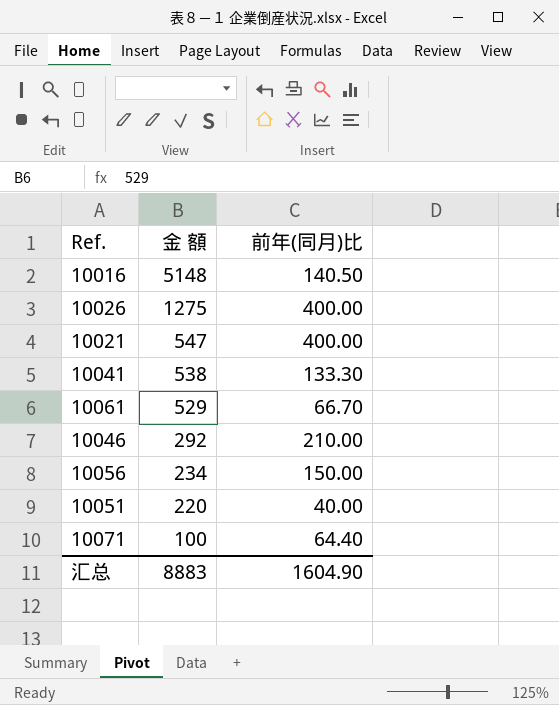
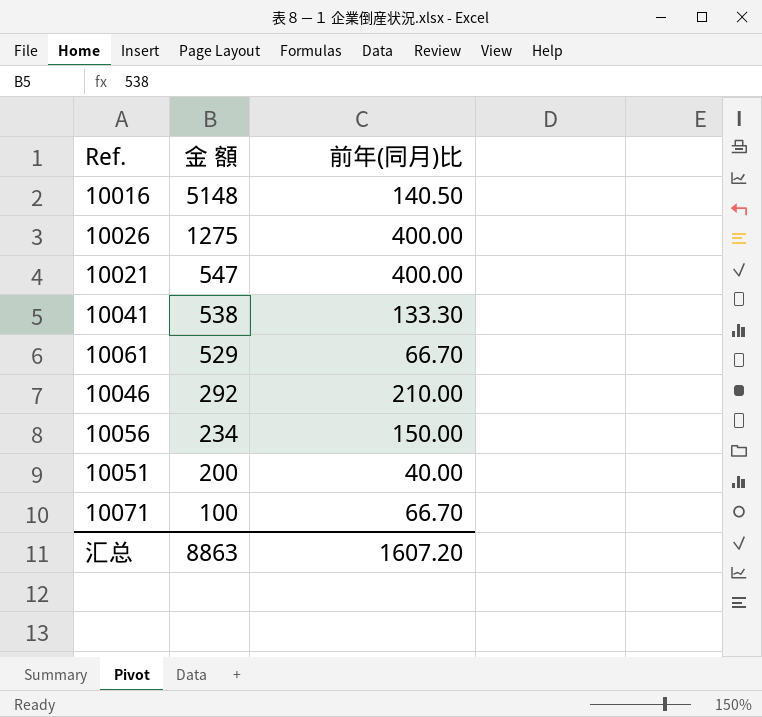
10051 | 金 額: 220 -> 200
10071 | 前年(同月)比: 64.40 -> 66.70
汇总 | 金 額: 8883 -> 8863
汇总 | 前年(同月)比: 1604.90 -> 1607.20

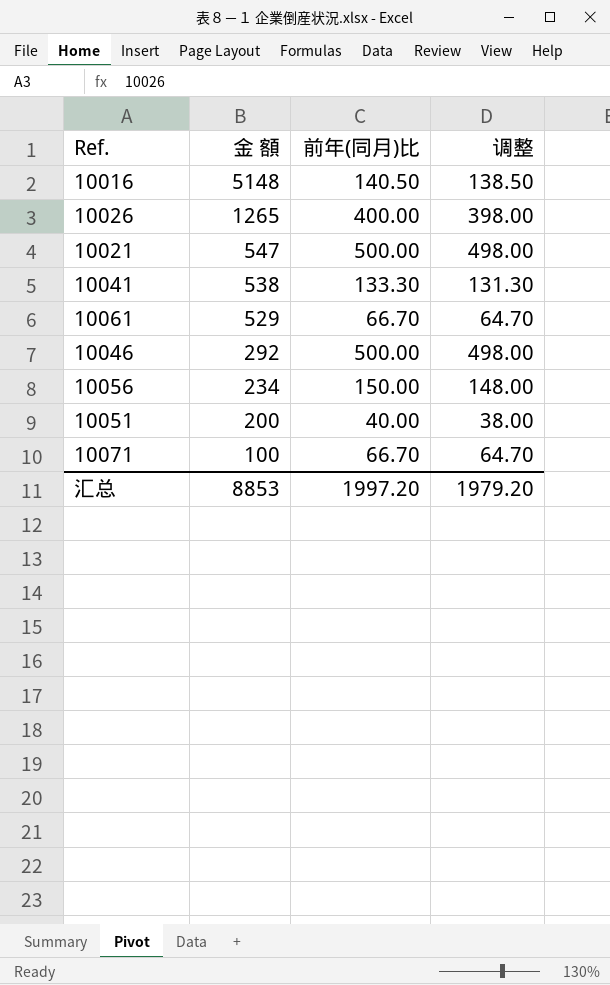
column 调整 | formula: none -> [前年(同月)比] - 2
10026 | 金 額: 1275 -> 1265
10021 | 前年(同月)比: 400.00 -> 500.00
10046 | 前年(同月)比: 210.00 -> 500.00
汇总 | 金 額: 8863 -> 8853
汇总 | 前年(同月)比: 1607.20 -> 1997.20

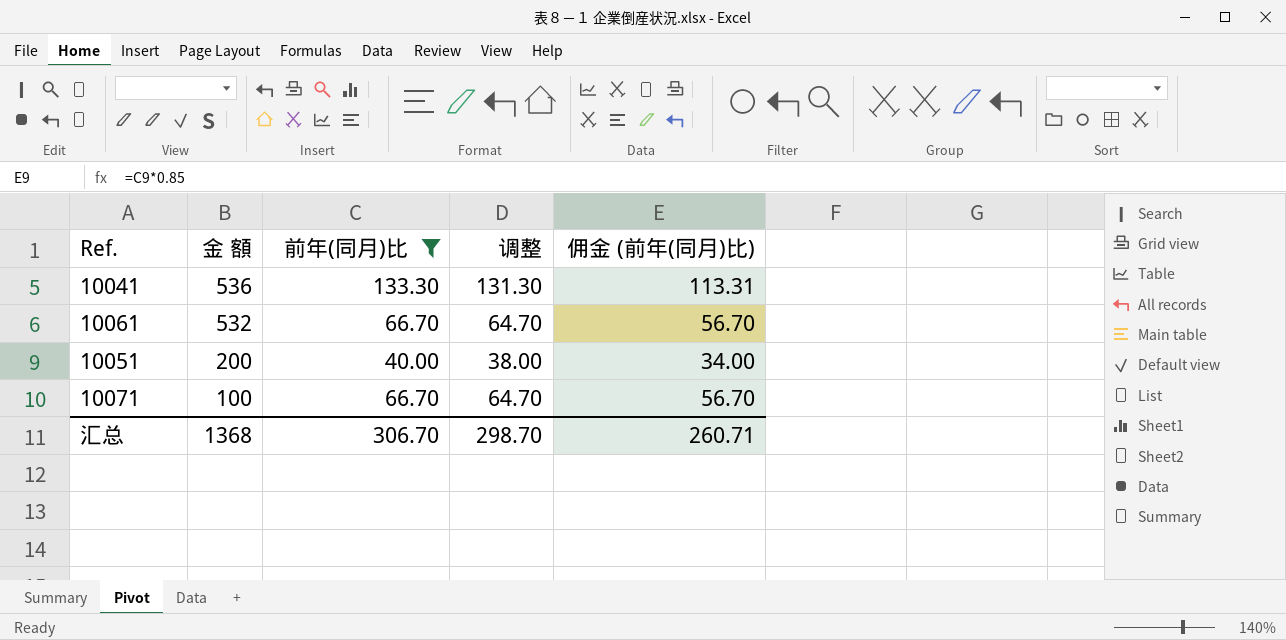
filter: none -> 前年(同月)比 <= 133.30
column 佣金 (前年(同月)比) | formula: none -> [前年(同月)比] * 0.85
10041 | 金 額: 538 -> 536
10061 | 金 額: 529 -> 532
汇总 | 金 額: 8853 -> 1368
汇总 | 前年(同月)比: 1997.20 -> 306.70
汇总 | 调整: 1979.20 -> 298.70

